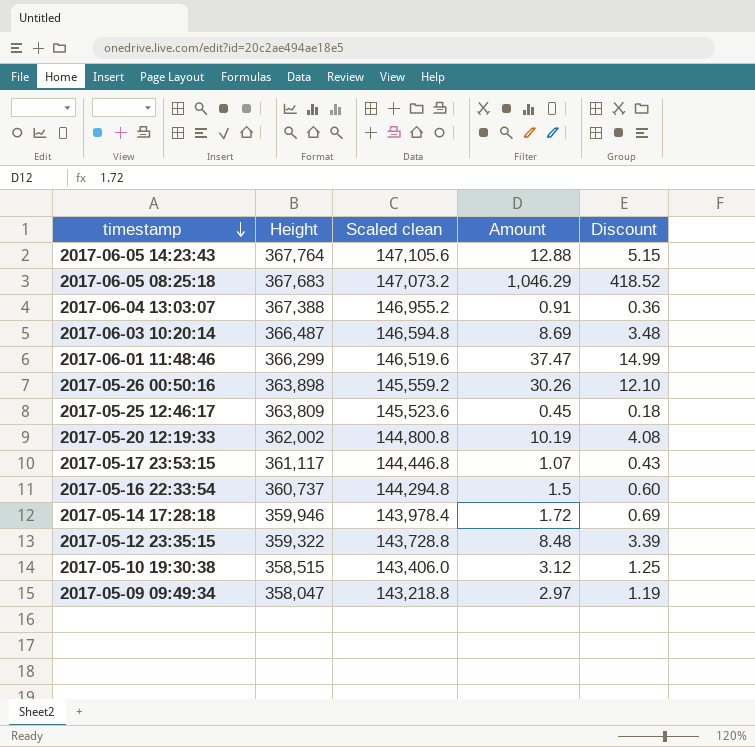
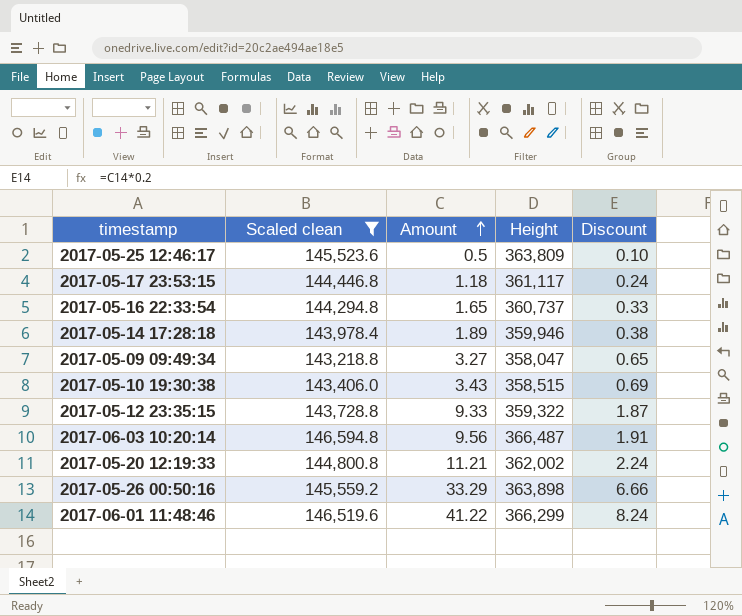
filter: none -> Scaled clean <= 146,594.8
row order: timestamp descending -> Amount ascending
column Height | position: 2 -> 4
column Discount | formula: [Amount] * 0.4 -> [Amount] * 0.2
2017-05-25 12:46:17 | Amount: 0.45 -> 0.5
2017-05-17 23:53:15 | Amount: 1.07 -> 1.18
2017-05-16 22:33:54 | Amount: 1.5 -> 1.65
2017-05-14 17:28:18 | Amount: 1.72 -> 1.89
2017-05-09 09:49:34 | Amount: 2.97 -> 3.27
2017-05-10 19:30:38 | Amount: 3.12 -> 3.43
2017-05-12 23:35:15 | Amount: 8.48 -> 9.33
2017-06-03 10:20:14 | Amount: 8.69 -> 9.56
2017-05-20 12:19:33 | Amount: 10.19 -> 11.21
2017-05-26 00:50:16 | Amount: 30.26 -> 33.29
2017-06-01 11:48:46 | Amount: 37.47 -> 41.22

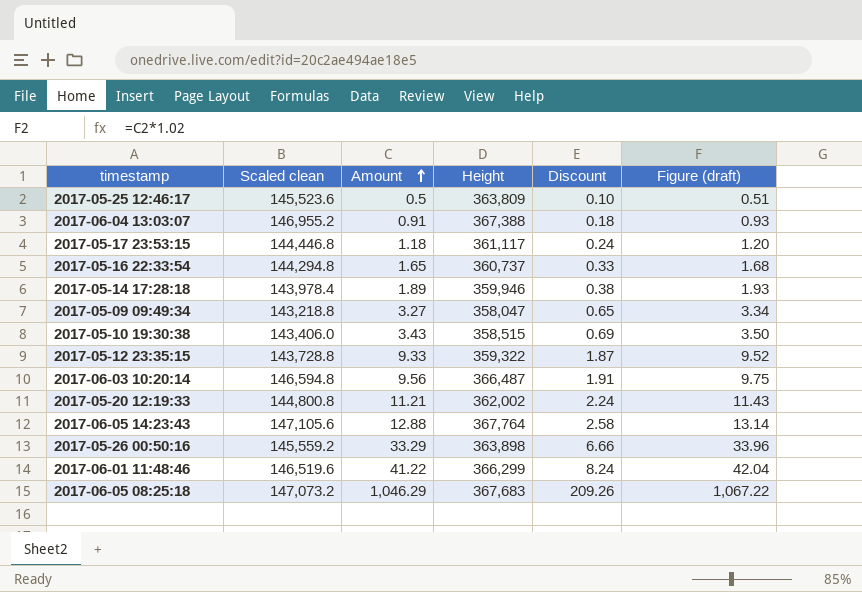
filter: Scaled clean <= 146,594.8 -> none
column Figure (draft) | formula: none -> [Amount] * 1.02

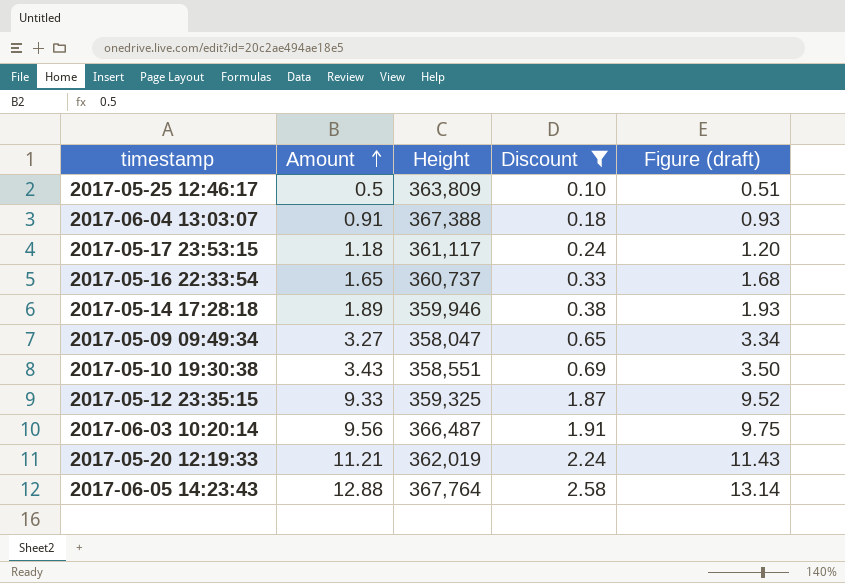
filter: none -> Discount <= 2.58
column Scaled clean | formula: [Height] * 0.4 -> none
2017-05-10 19:30:38 | Height: 358,515 -> 358,551
2017-05-12 23:35:15 | Height: 359,322 -> 359,325
2017-05-20 12:19:33 | Height: 362,002 -> 362,019

